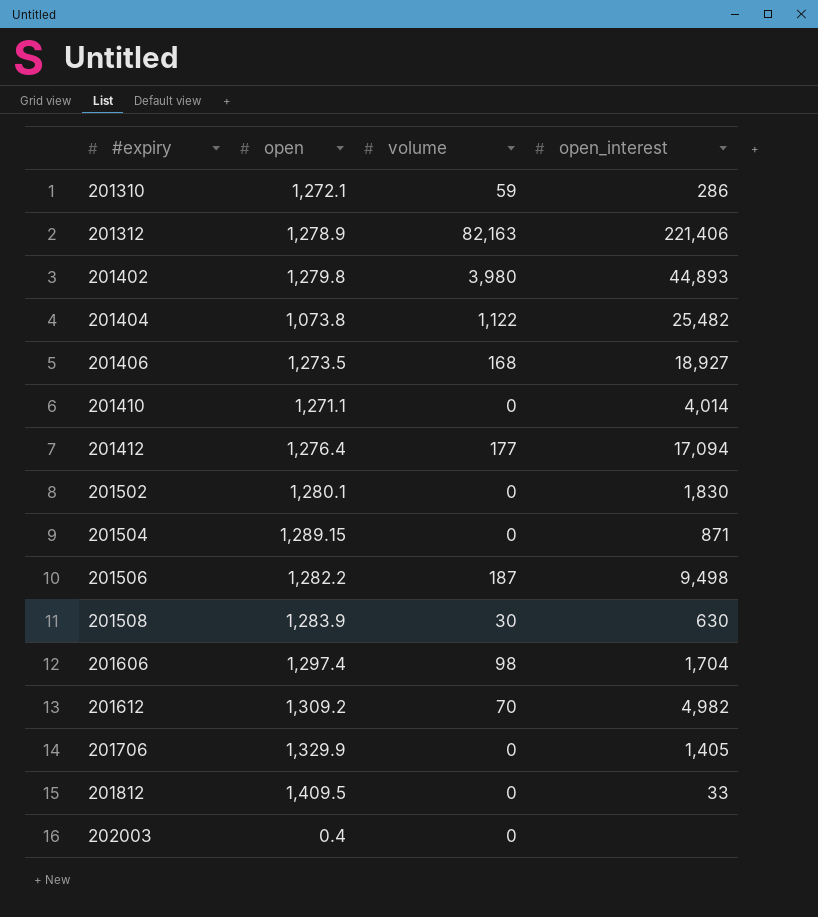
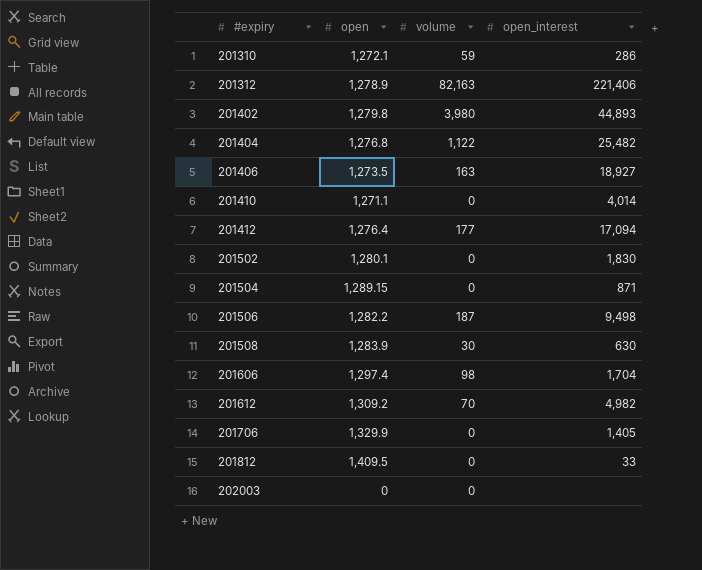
201404 | open: 1,073.8 -> 1,276.8
201406 | volume: 168 -> 163
202003 | open: 0.4 -> 0

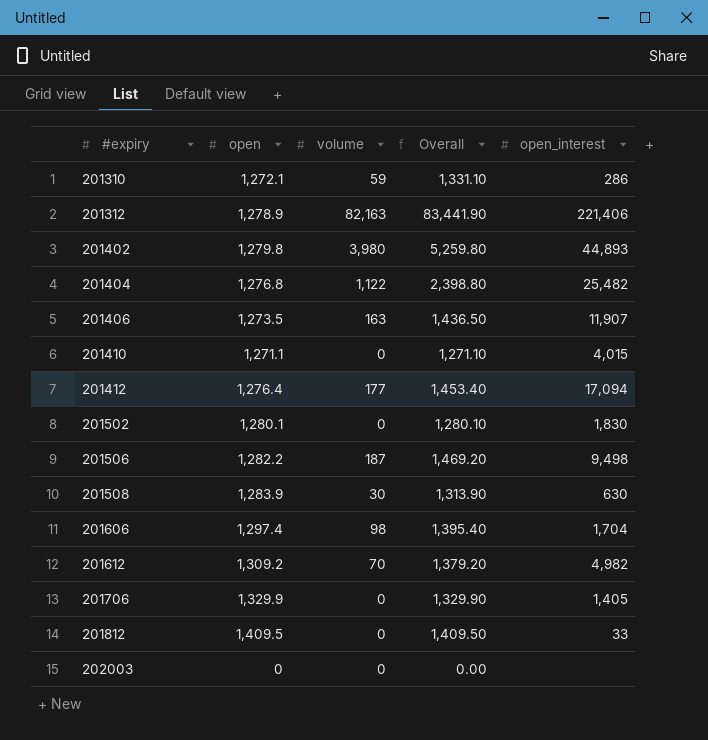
column Overall | formula: none -> [open] + [volume]
row 201504: 1,289.15 | 0 | 871 -> none
201406 | open_interest: 18,927 -> 11,907
201410 | open_interest: 4,014 -> 4,015

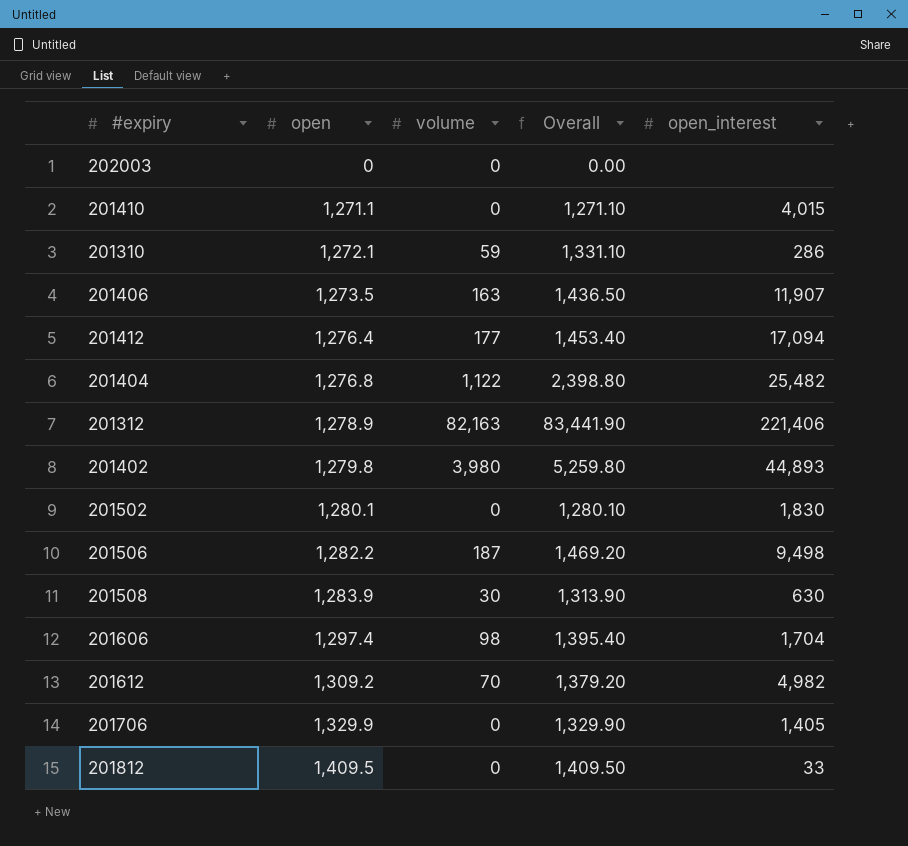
row order: #expiry ascending -> open ascending

